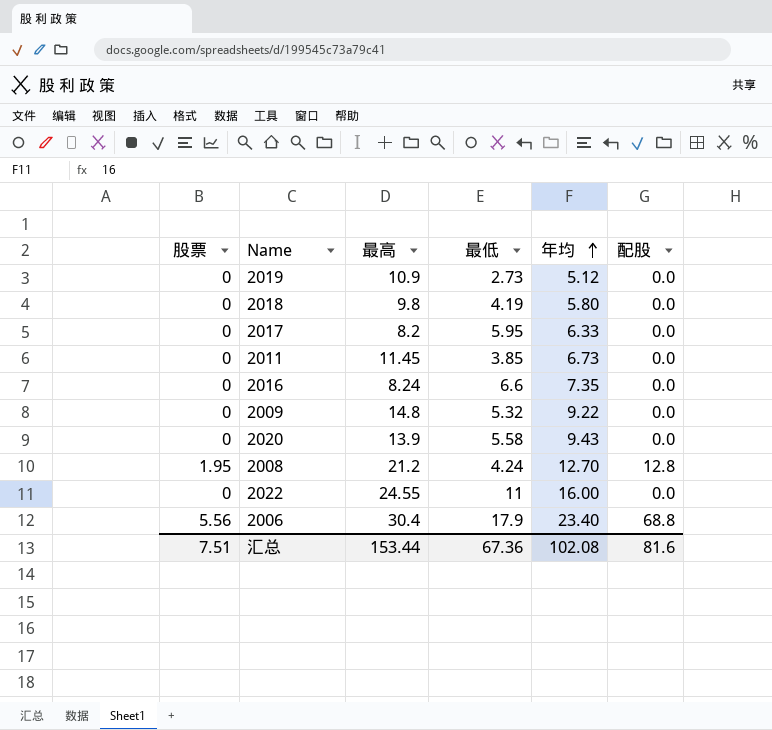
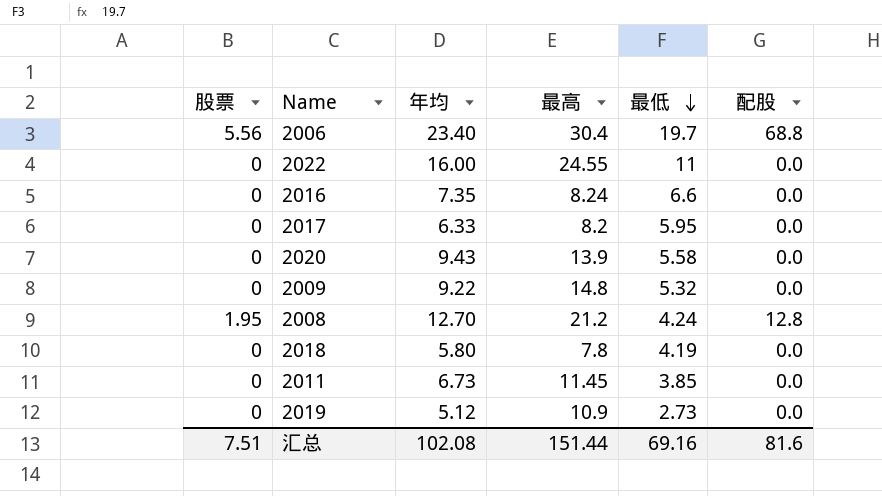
row order: 年均 ascending -> 最低 descending
column 年均 | position: 5 -> 3
2006 | 最低: 17.9 -> 19.7
2018 | 最高: 9.8 -> 7.8
汇总 | 最高: 153.44 -> 151.44
汇总 | 最低: 67.36 -> 69.16

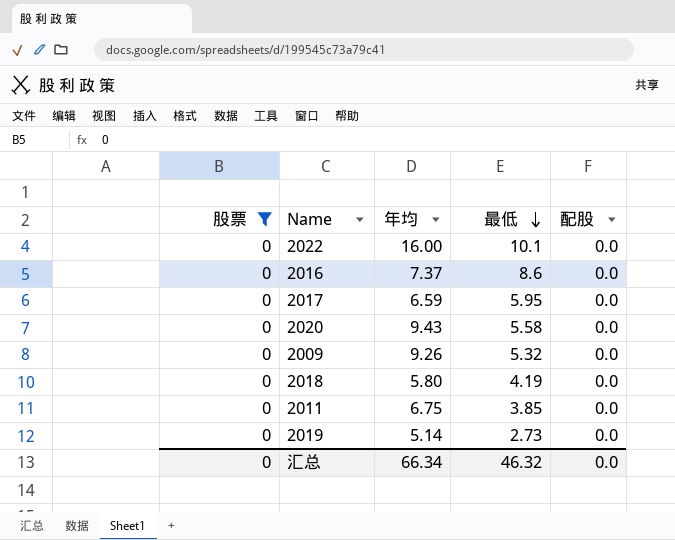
filter: none -> 股票 = 0
column 最高 | position: 4 -> none
2022 | 最低: 11 -> 10.1
2016 | 年均: 7.35 -> 7.37
2016 | 最低: 6.6 -> 8.6
2017 | 年均: 6.33 -> 6.59
2009 | 年均: 9.22 -> 9.26
2011 | 年均: 6.73 -> 6.75
2019 | 年均: 5.12 -> 5.14
汇总 | 股票: 7.51 -> 0
汇总 | 年均: 102.08 -> 66.34
汇总 | 最低: 69.16 -> 46.32
汇总 | 配股: 81.6 -> 0.0

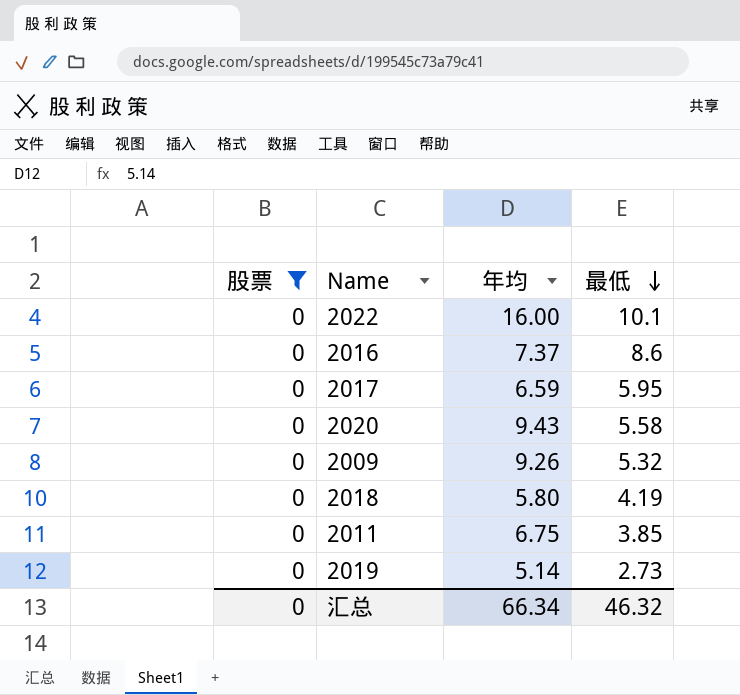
column 配股 | position: 5 -> none

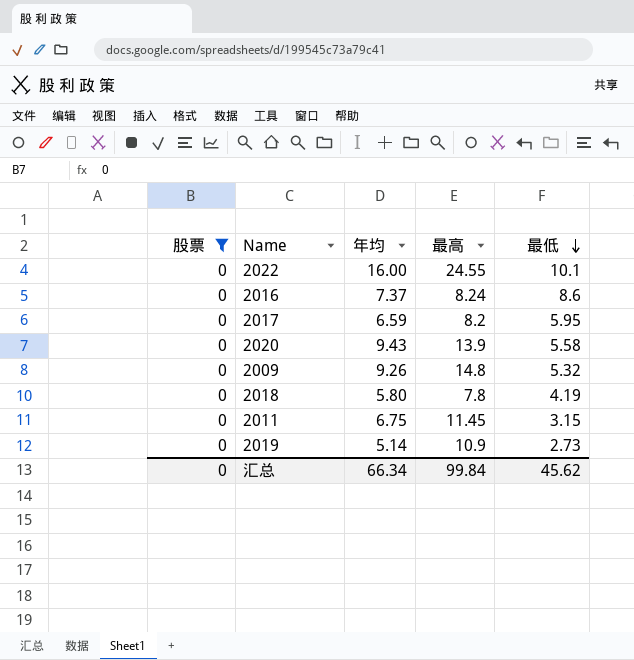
column 最高 | position: none -> 4
2011 | 最低: 3.85 -> 3.15
汇总 | 最低: 46.32 -> 45.62

